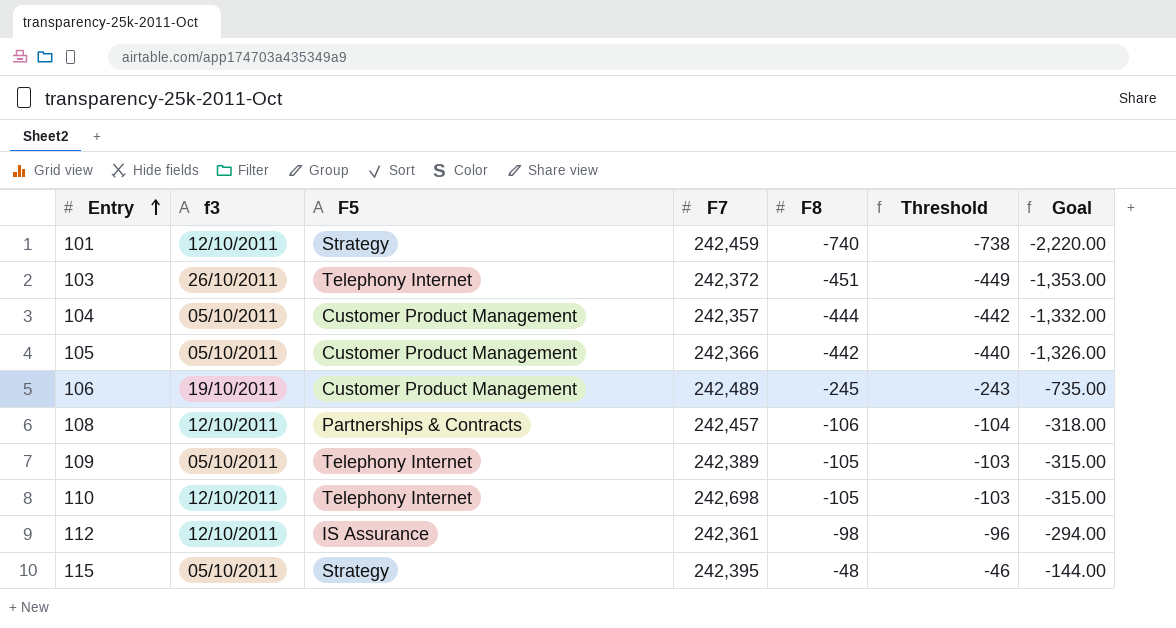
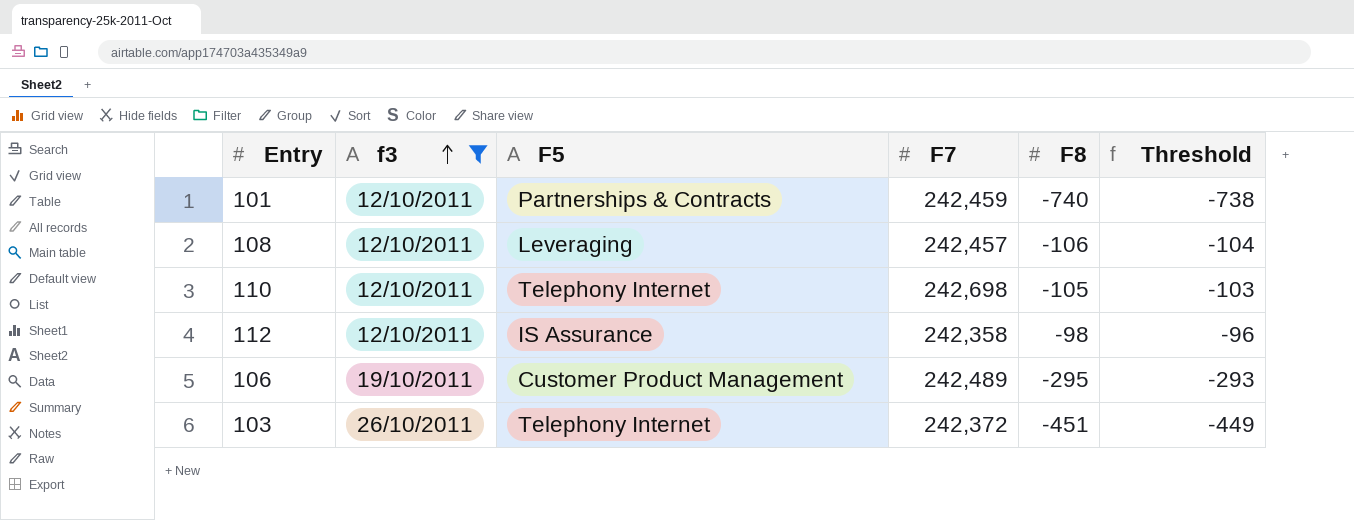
filter: none -> f3 != 05/10/2011
row order: Entry ascending -> f3 ascending
column Goal | formula: [F8] * 3 -> none
101 | F5: Strategy -> Partnerships & Contracts
108 | F5: Partnerships & Contracts -> Leveraging
112 | F7: 242,361 -> 242,358
106 | F8: -245 -> -295
106 | Threshold: -243 -> -293

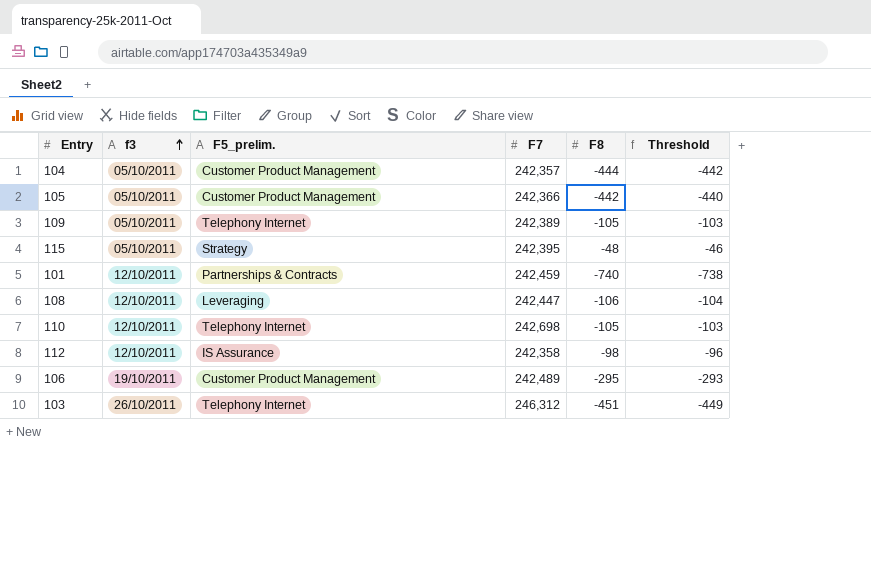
filter: f3 != 05/10/2011 -> none
column name: F5 -> F5_prelim.
108 | F7: 242,457 -> 242,447
103 | F7: 242,372 -> 246,312

